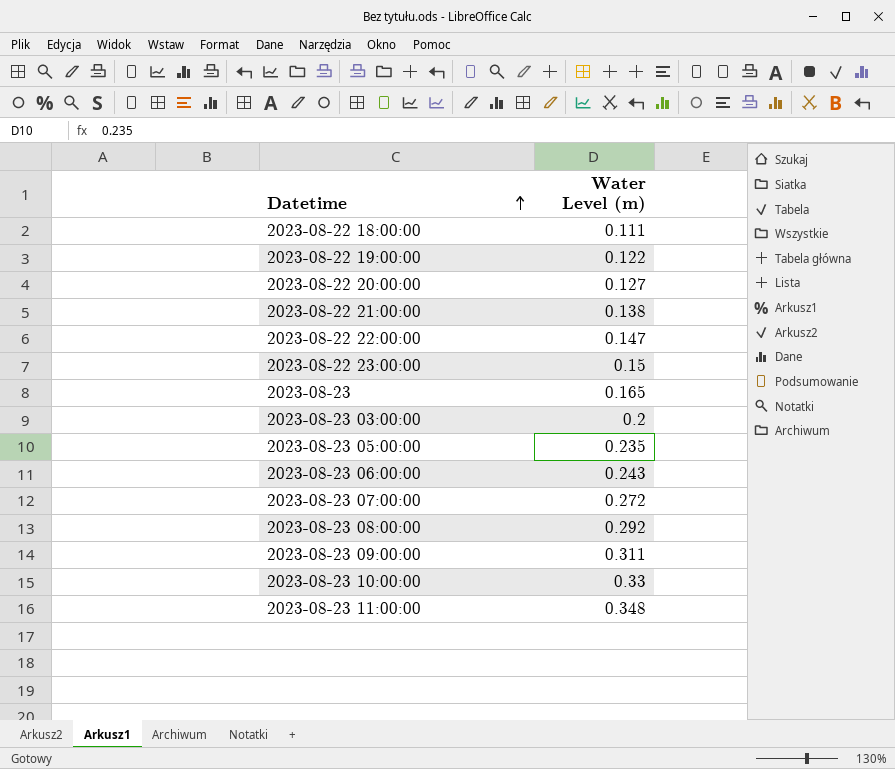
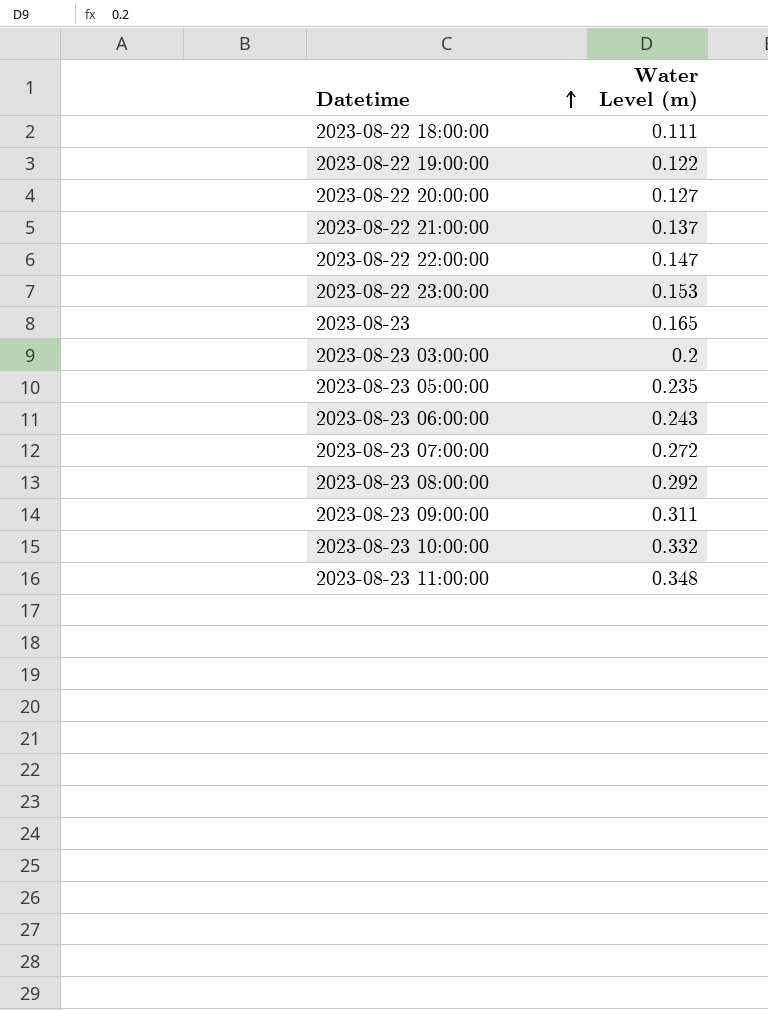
2023-08-22 21:00:00 | Water Level (m): 0.138 -> 0.137
2023-08-22 23:00:00 | Water Level (m): 0.15 -> 0.153
2023-08-23 10:00:00 | Water Level (m): 0.33 -> 0.332

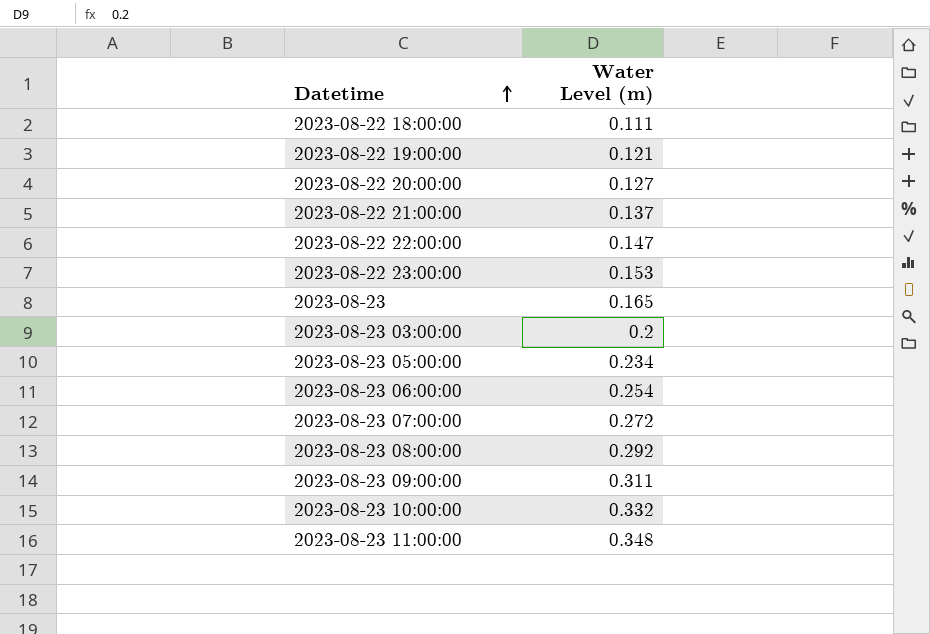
2023-08-22 19:00:00 | Water Level (m): 0.122 -> 0.121
2023-08-23 05:00:00 | Water Level (m): 0.235 -> 0.234
2023-08-23 06:00:00 | Water Level (m): 0.243 -> 0.254

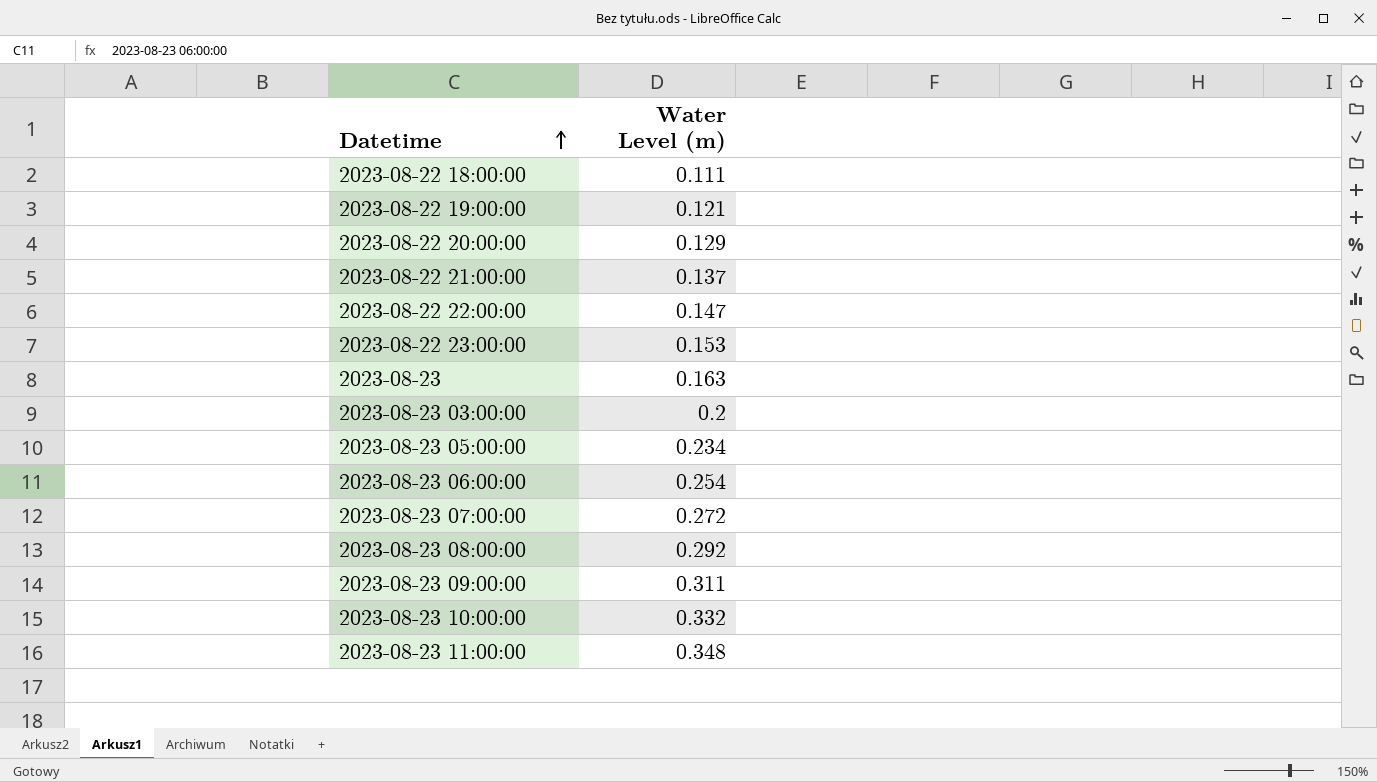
2023-08-22 20:00:00 | Water Level (m): 0.127 -> 0.129
2023-08-23 | Water Level (m): 0.165 -> 0.163

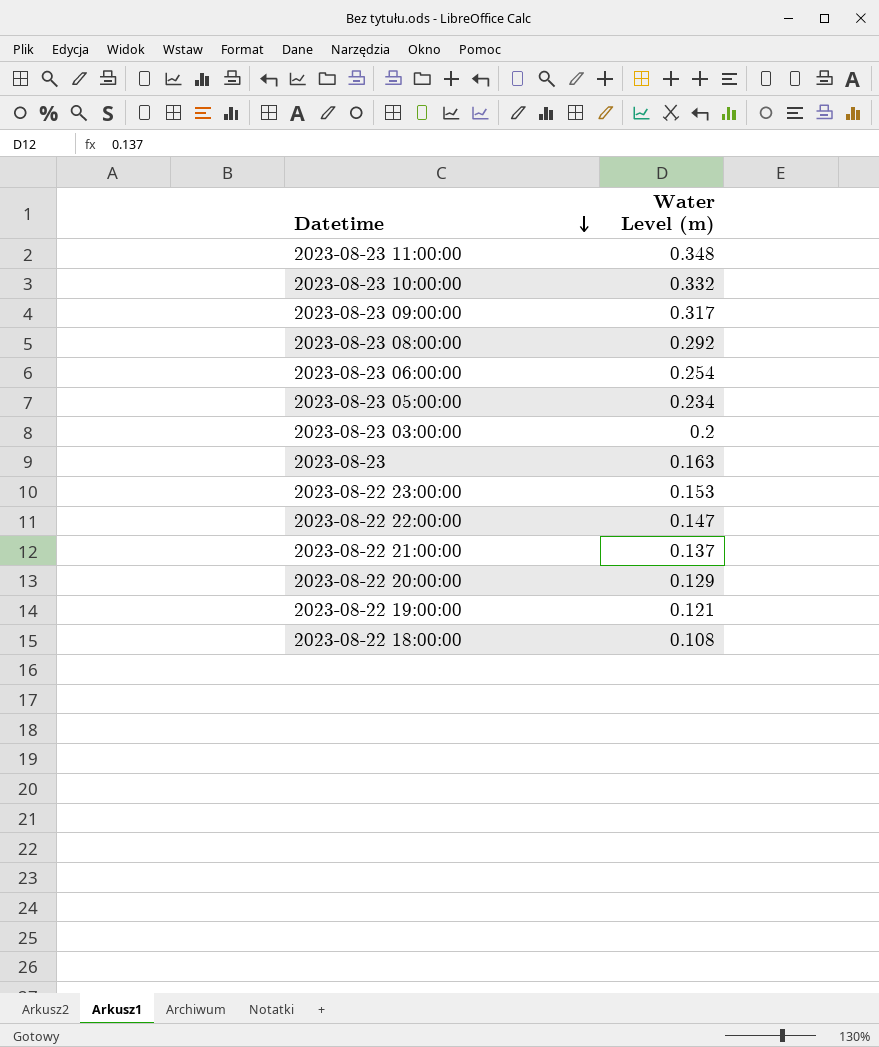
row order: Datetime ascending -> Datetime descending
row 2023-08-23 07:00:00: 0.272 -> none
2023-08-23 09:00:00 | Water Level (m): 0.311 -> 0.317
2023-08-22 18:00:00 | Water Level (m): 0.111 -> 0.108

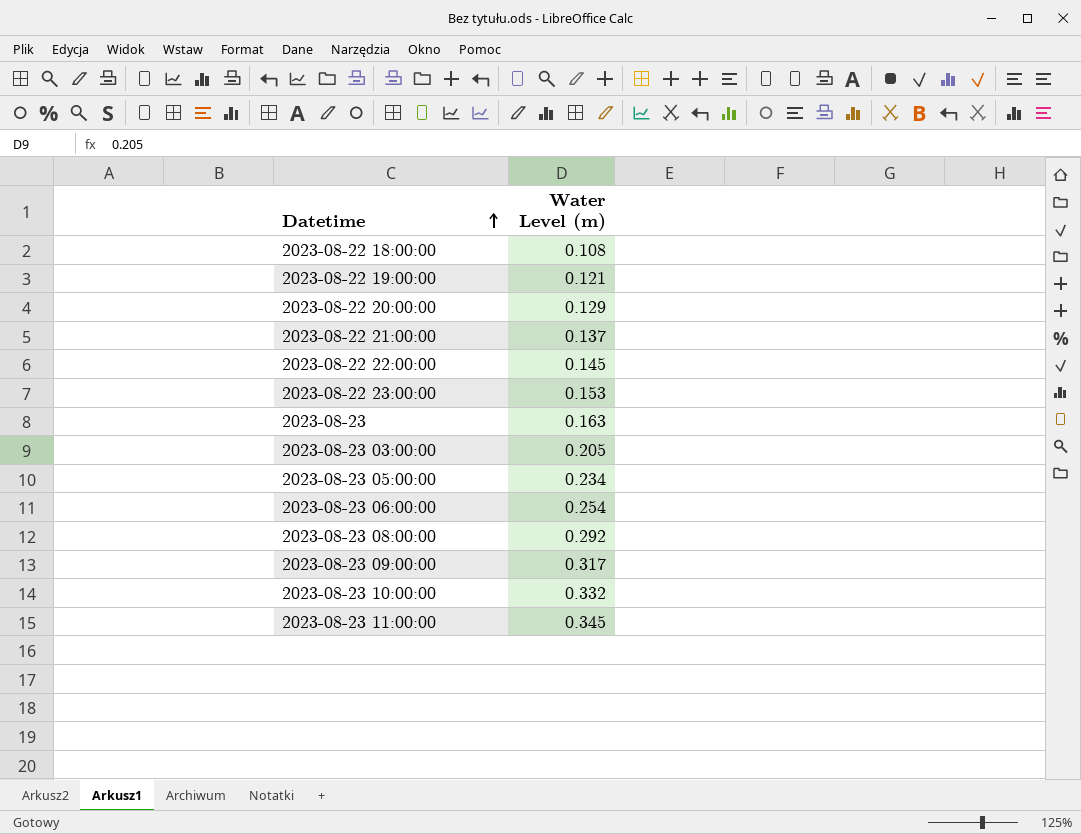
row order: Datetime descending -> Datetime ascending
2023-08-22 22:00:00 | Water Level (m): 0.147 -> 0.145
2023-08-23 03:00:00 | Water Level (m): 0.2 -> 0.205
2023-08-23 11:00:00 | Water Level (m): 0.348 -> 0.345

